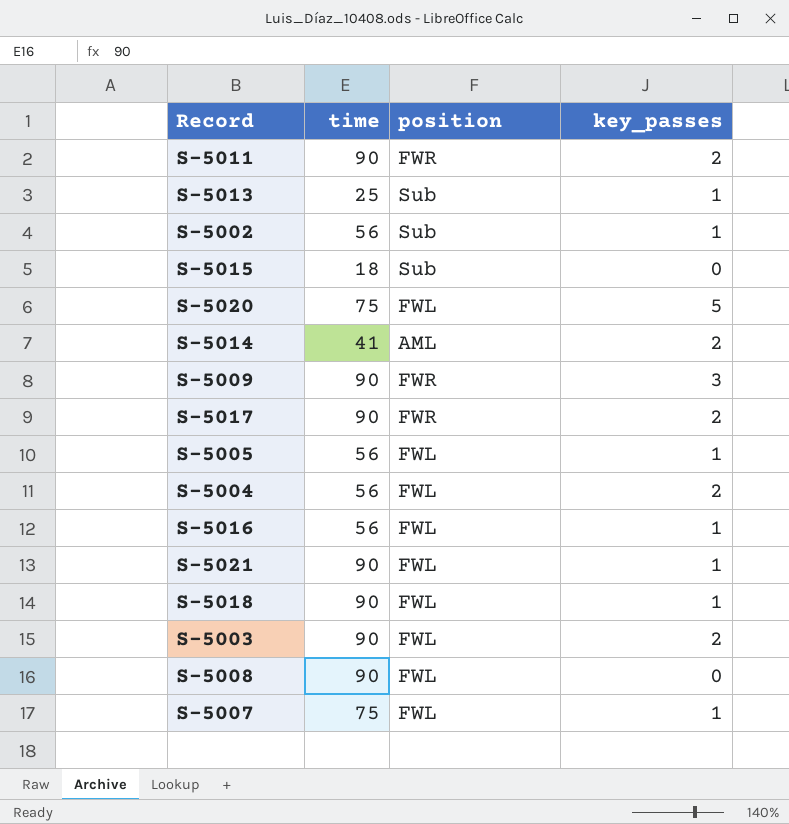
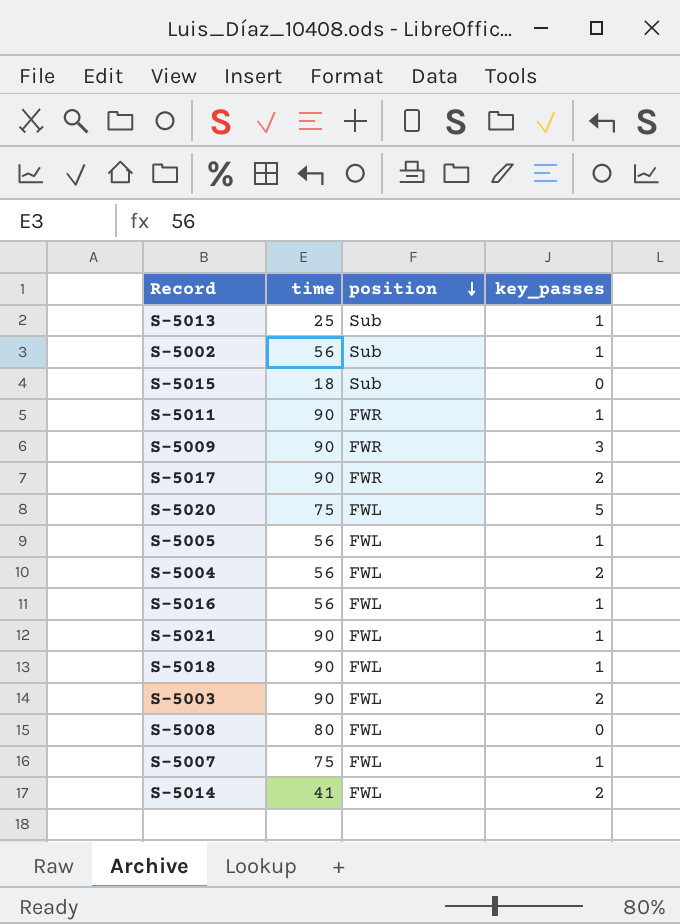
row order: none -> position descending
S-5011 | key_passes: 2 -> 1
S-5008 | time: 90 -> 80
S-5014 | position: AML -> FWL

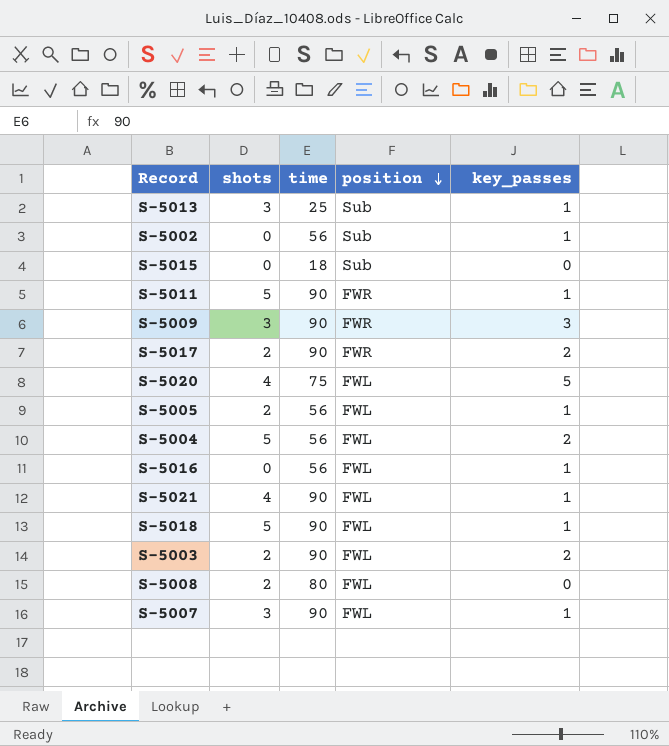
column shots | position: none -> 2
row S-5014: 41 | FWL | 2 -> none
S-5007 | time: 75 -> 90

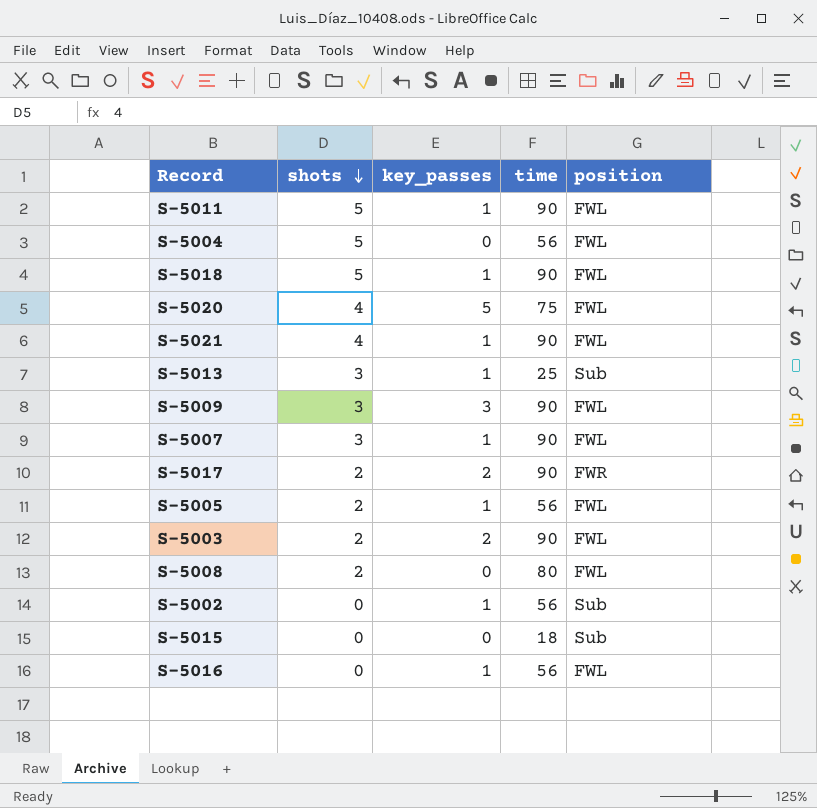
row order: position descending -> shots descending
column key_passes | position: 5 -> 3
S-5011 | position: FWR -> FWL
S-5004 | key_passes: 2 -> 0
S-5009 | position: FWR -> FWL

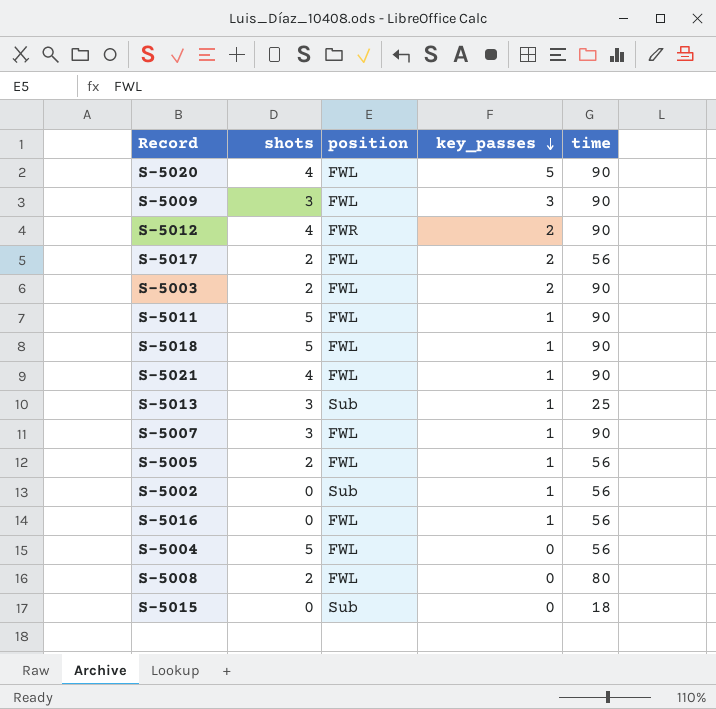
row order: shots descending -> key_passes descending
column position | position: 5 -> 3
S-5020 | time: 75 -> 90
row S-5012: none -> 4 | FWR | 2 | 90
S-5017 | position: FWR -> FWL
S-5017 | time: 90 -> 56

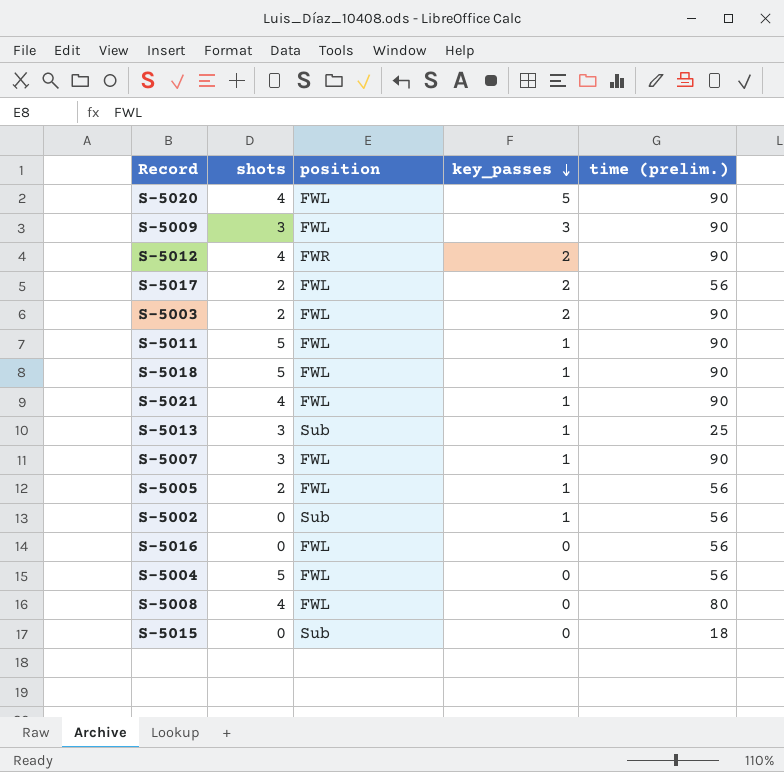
column name: time -> time (prelim.)
S-5016 | key_passes: 1 -> 0
S-5008 | shots: 2 -> 4

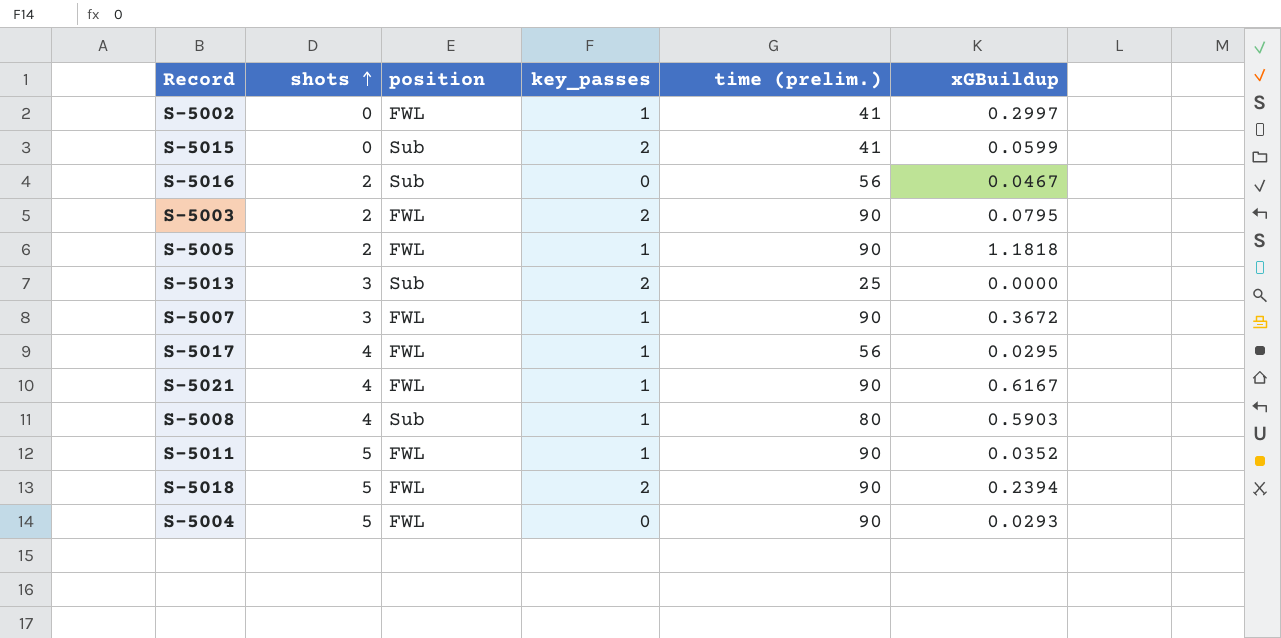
row order: key_passes descending -> shots ascending
column xGBuildup | position: none -> 6
row S-5020: 4 | FWL | 5 | 90 -> none
row S-5009: 3 | FWL | 3 | 90 -> none
row S-5012: 4 | FWR | 2 | 90 -> none
S-5002 | position: Sub -> FWL
S-5002 | time (prelim.): 56 -> 41
S-5015 | key_passes: 0 -> 2
S-5015 | time (prelim.): 18 -> 41
S-5016 | shots: 0 -> 2
S-5016 | position: FWL -> Sub
S-5005 | time (prelim.): 56 -> 90
S-5013 | key_passes: 1 -> 2
S-5017 | shots: 2 -> 4
S-5017 | key_passes: 2 -> 1
S-5008 | position: FWL -> Sub
S-5008 | key_passes: 0 -> 1
S-5018 | key_passes: 1 -> 2
S-5004 | time (prelim.): 56 -> 90

